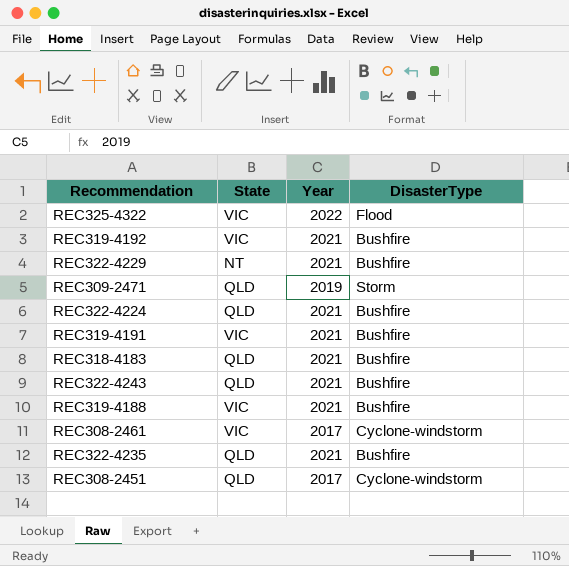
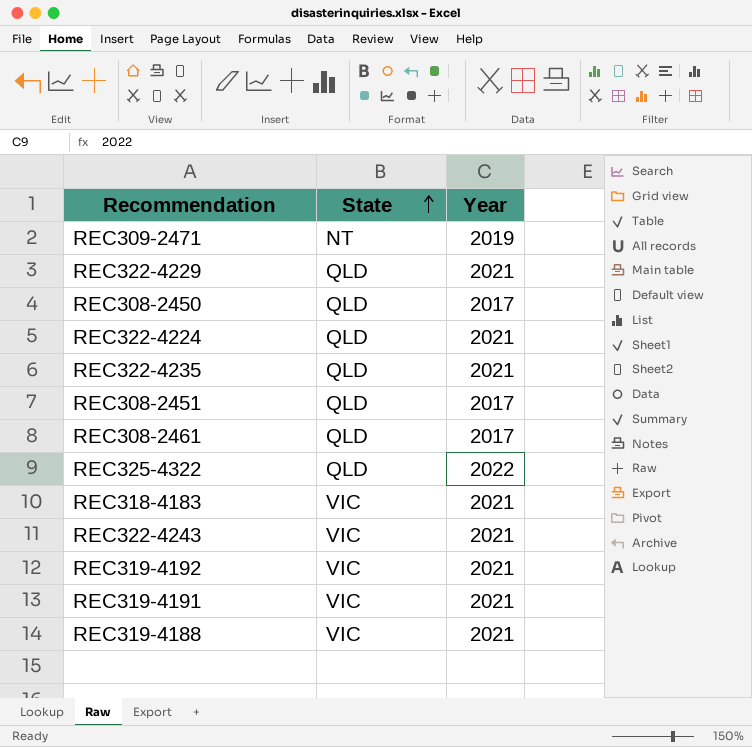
row order: none -> State ascending
column DisasterType | position: 4 -> none
REC309-2471 | State: QLD -> NT
REC322-4229 | State: NT -> QLD
row REC308-2450: none -> QLD | 2017
REC308-2461 | State: VIC -> QLD
REC325-4322 | State: VIC -> QLD
REC318-4183 | State: QLD -> VIC
REC322-4243 | State: QLD -> VIC

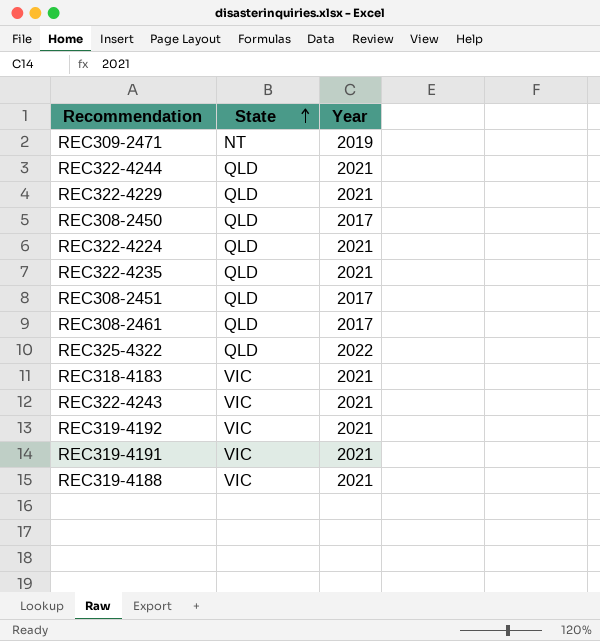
row REC322-4244: none -> QLD | 2021

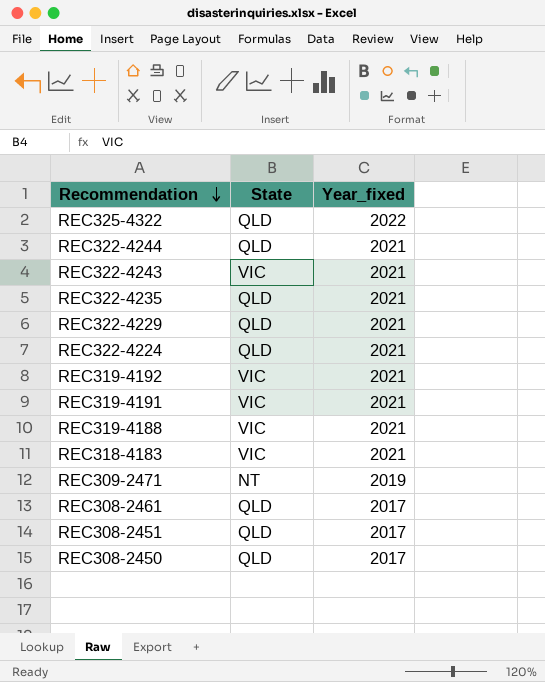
row order: State ascending -> Recommendation descending
column name: Year -> Year_fixed

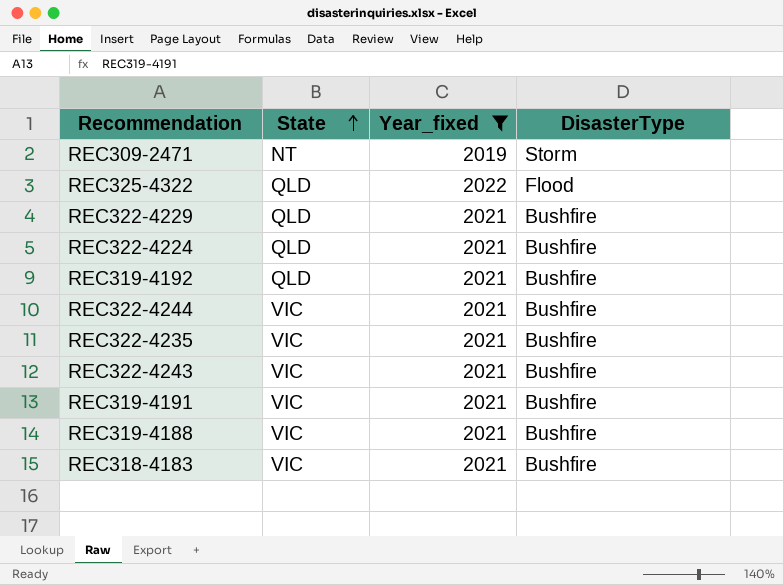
filter: none -> Year_fixed != 2017
row order: Recommendation descending -> State ascending
column DisasterType | position: none -> 4
REC319-4192 | State: VIC -> QLD
REC322-4244 | State: QLD -> VIC
REC322-4235 | State: QLD -> VIC

